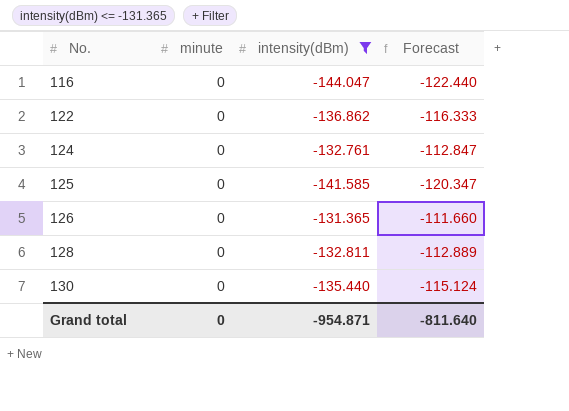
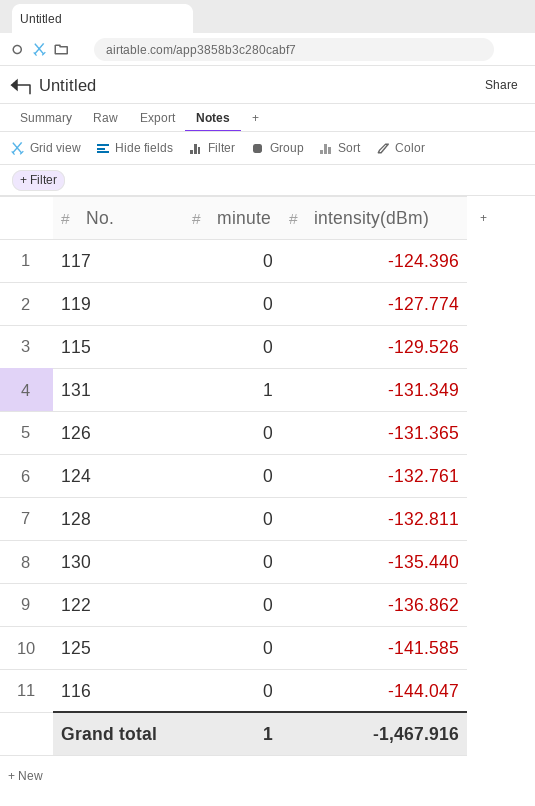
filter: intensity(dBm) <= -131.365 -> none
row order: No. ascending -> intensity(dBm) descending
column Forecast | formula: [intensity(dBm)] * 0.85 -> none
Grand total | minute: 0 -> 1
Grand total | intensity(dBm): -954.871 -> -1,467.916

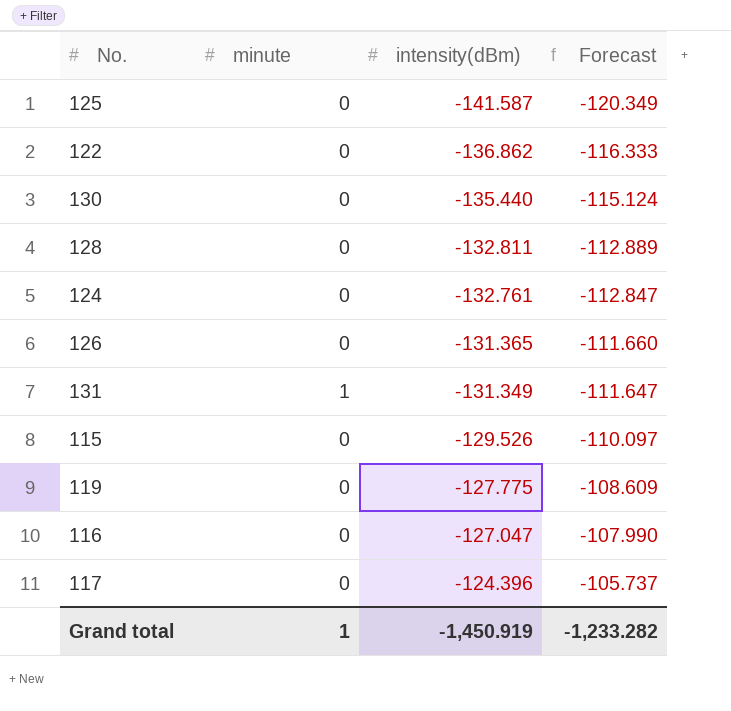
row order: intensity(dBm) descending -> intensity(dBm) ascending
column Forecast | formula: none -> [intensity(dBm)] * 0.85
125 | intensity(dBm): -141.585 -> -141.587
119 | intensity(dBm): -127.774 -> -127.775
116 | intensity(dBm): -144.047 -> -127.047
Grand total | intensity(dBm): -1,467.916 -> -1,450.919

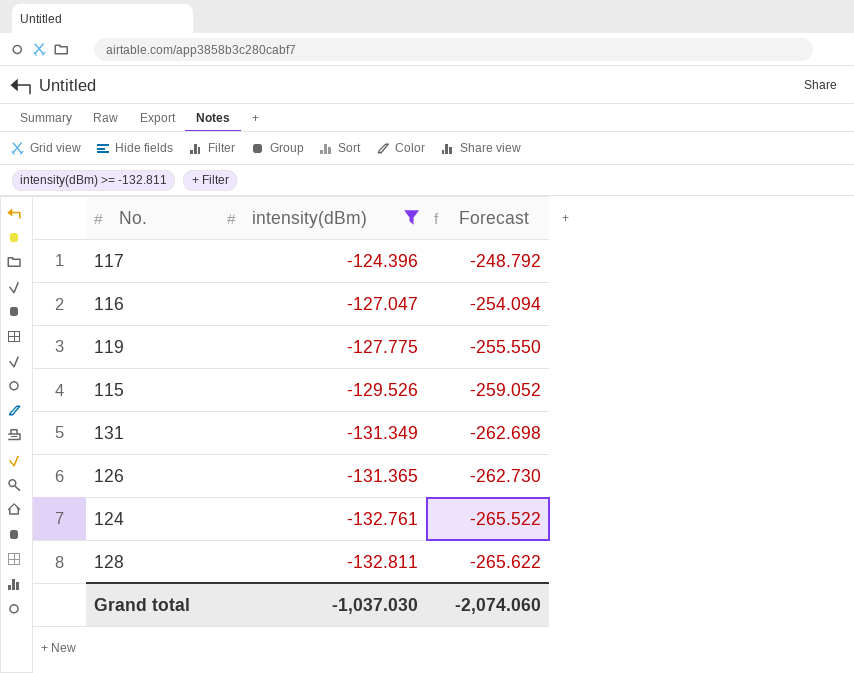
filter: none -> intensity(dBm) >= -132.811
row order: intensity(dBm) ascending -> intensity(dBm) descending
column minute | position: 2 -> none
column Forecast | formula: [intensity(dBm)] * 0.85 -> [intensity(dBm)] * 2
Grand total | intensity(dBm): -1,450.919 -> -1,037.030
Grand total | Forecast: -1,233.282 -> -2,074.060

